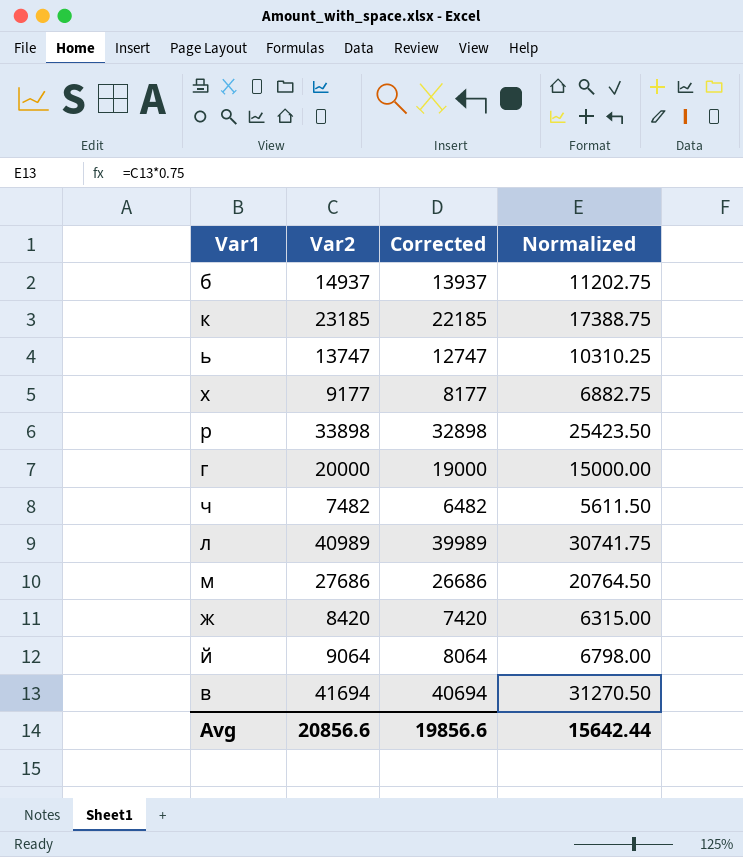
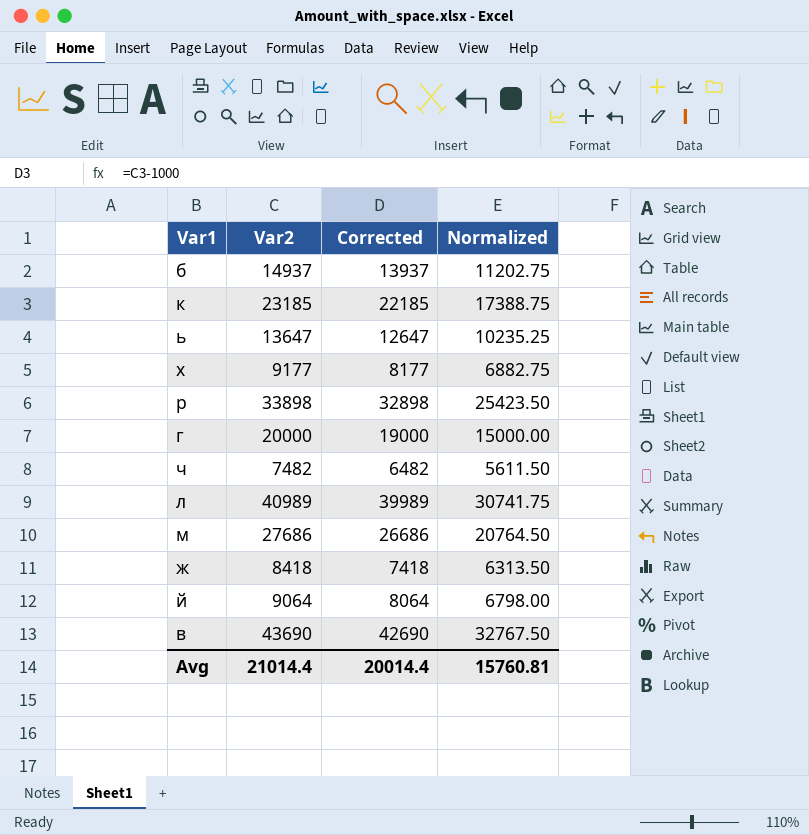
ь | Var2: 13747 -> 13647
ь | Corrected: 12747 -> 12647
ь | Normalized: 10310.25 -> 10235.25
ж | Var2: 8420 -> 8418
ж | Corrected: 7420 -> 7418
ж | Normalized: 6315.00 -> 6313.50
в | Var2: 41694 -> 43690
в | Corrected: 40694 -> 42690
в | Normalized: 31270.50 -> 32767.50
Avg | Var2: 20856.6 -> 21014.4
Avg | Corrected: 19856.6 -> 20014.4
Avg | Normalized: 15642.44 -> 15760.81

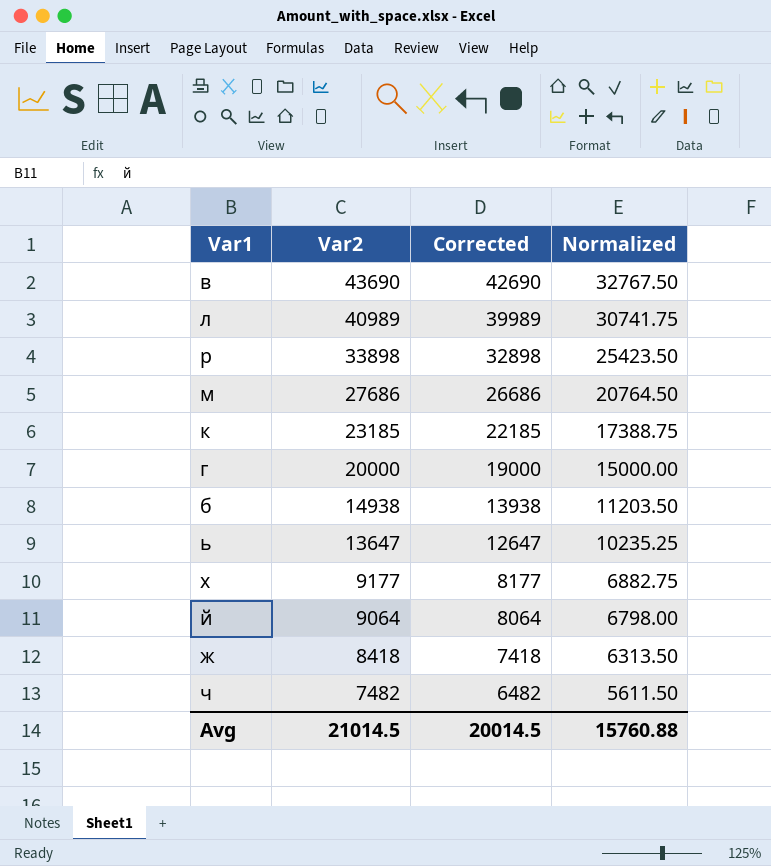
row order: none -> Var2 descending
б | Var2: 14937 -> 14938
б | Corrected: 13937 -> 13938
б | Normalized: 11202.75 -> 11203.50
Avg | Var2: 21014.4 -> 21014.5
Avg | Corrected: 20014.4 -> 20014.5
Avg | Normalized: 15760.81 -> 15760.88

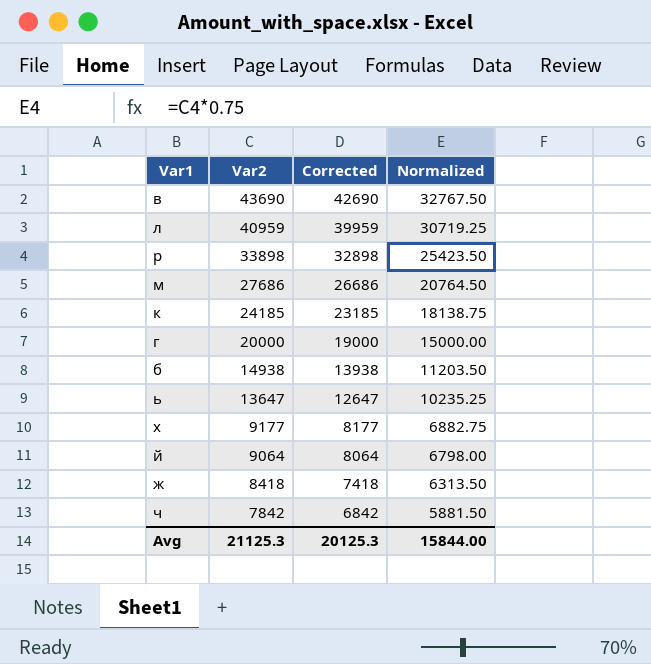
л | Var2: 40989 -> 40959
л | Corrected: 39989 -> 39959
л | Normalized: 30741.75 -> 30719.25
к | Var2: 23185 -> 24185
к | Corrected: 22185 -> 23185
к | Normalized: 17388.75 -> 18138.75
ч | Var2: 7482 -> 7842
ч | Corrected: 6482 -> 6842
ч | Normalized: 5611.50 -> 5881.50
Avg | Var2: 21014.5 -> 21125.3
Avg | Corrected: 20014.5 -> 20125.3
Avg | Normalized: 15760.88 -> 15844.00

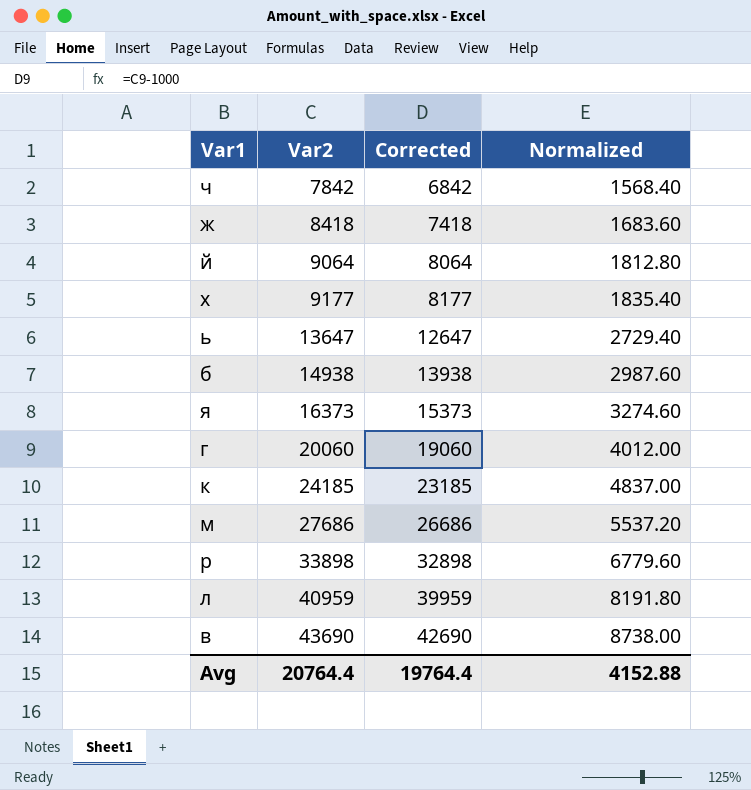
row order: Var2 descending -> Var2 ascending
column Normalized | formula: [Var2] * 0.75 -> [Var2] * 0.2
row я: none -> 16373 | 15373 | 3274.60
г | Var2: 20000 -> 20060
г | Corrected: 19000 -> 19060
Avg | Var2: 21125.3 -> 20764.4
Avg | Corrected: 20125.3 -> 19764.4
Avg | Normalized: 15844.00 -> 4152.88

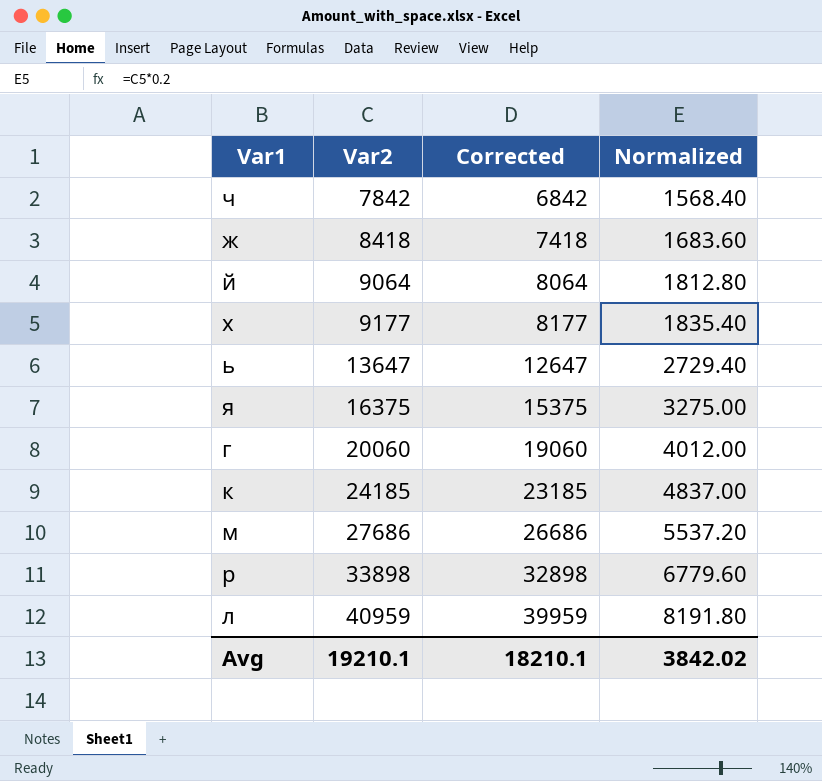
row б: 14938 | 13938 | 2987.60 -> none
row в: 43690 | 42690 | 8738.00 -> none
я | Var2: 16373 -> 16375
я | Corrected: 15373 -> 15375
я | Normalized: 3274.60 -> 3275.00
Avg | Var2: 20764.4 -> 19210.1
Avg | Corrected: 19764.4 -> 18210.1
Avg | Normalized: 4152.88 -> 3842.02

